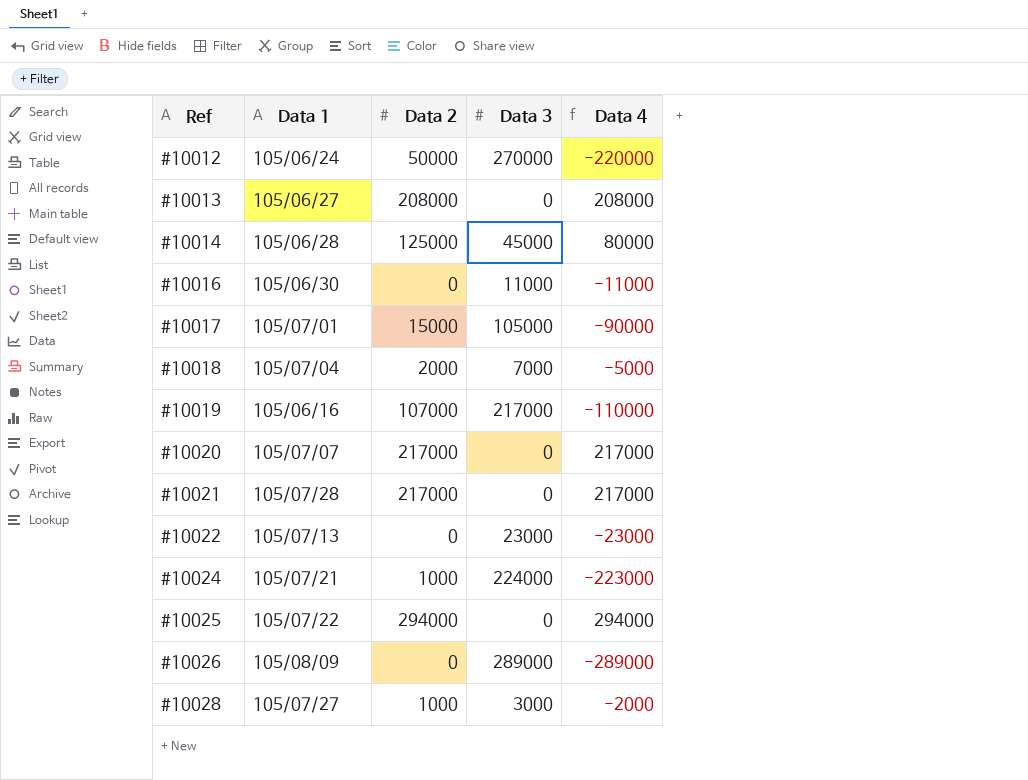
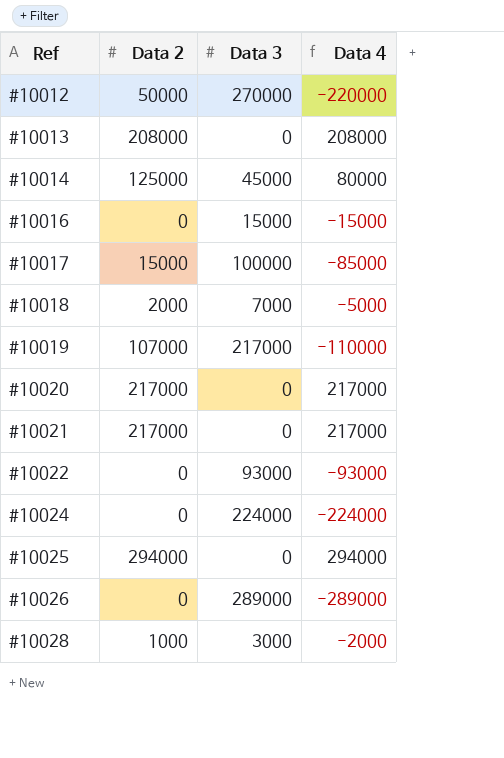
column Data 1 | position: 2 -> none
#10016 | Data 3: 11000 -> 15000
#10016 | Data 4: -11000 -> -15000
#10017 | Data 3: 105000 -> 100000
#10017 | Data 4: -90000 -> -85000
#10022 | Data 3: 23000 -> 93000
#10022 | Data 4: -23000 -> -93000
#10024 | Data 2: 1000 -> 0
#10024 | Data 4: -223000 -> -224000

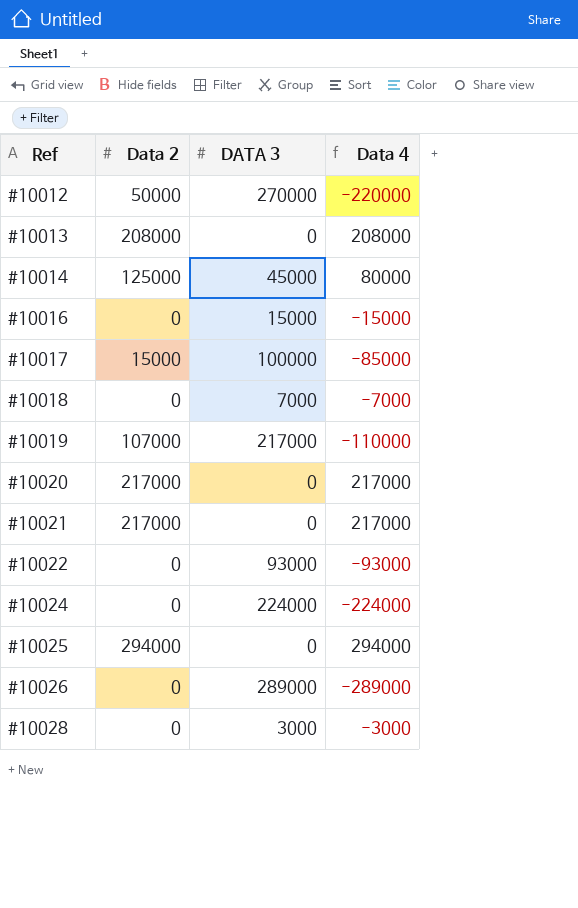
column name: Data 3 -> DATA 3
#10018 | Data 2: 2000 -> 0
#10018 | Data 4: -5000 -> -7000
#10028 | Data 2: 1000 -> 0
#10028 | Data 4: -2000 -> -3000

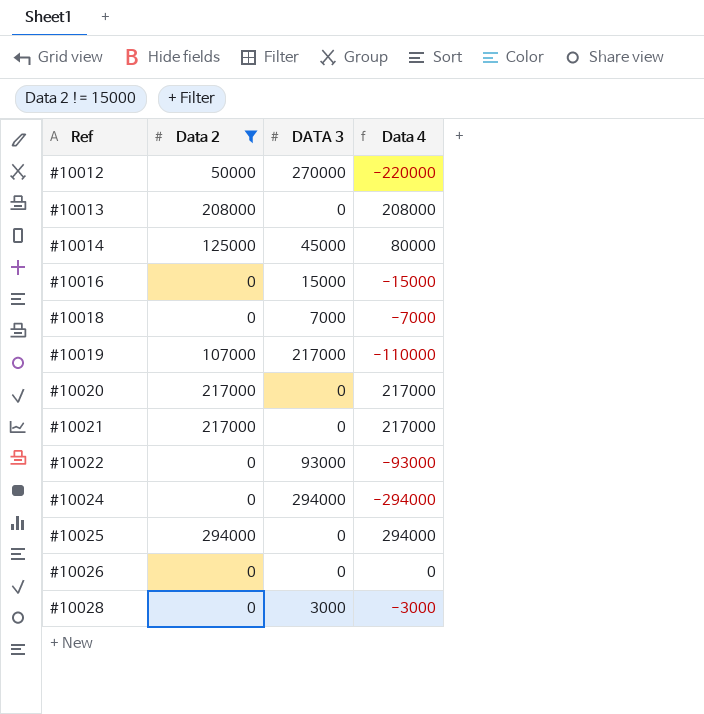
filter: none -> Data 2 != 15000
#10024 | DATA 3: 224000 -> 294000
#10024 | Data 4: -224000 -> -294000
#10026 | DATA 3: 289000 -> 0
#10026 | Data 4: -289000 -> 0

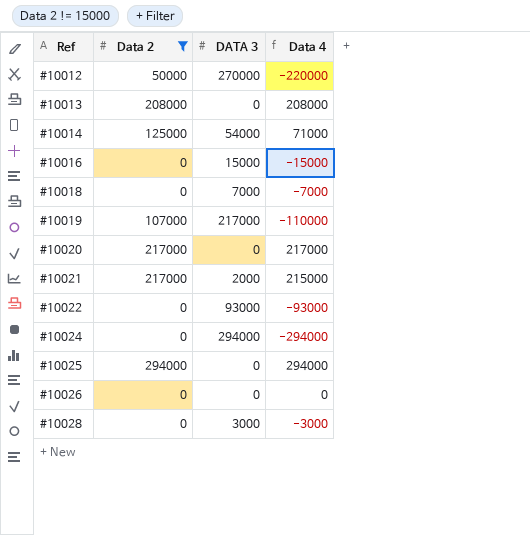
#10014 | DATA 3: 45000 -> 54000
#10014 | Data 4: 80000 -> 71000
#10021 | DATA 3: 0 -> 2000
#10021 | Data 4: 217000 -> 215000

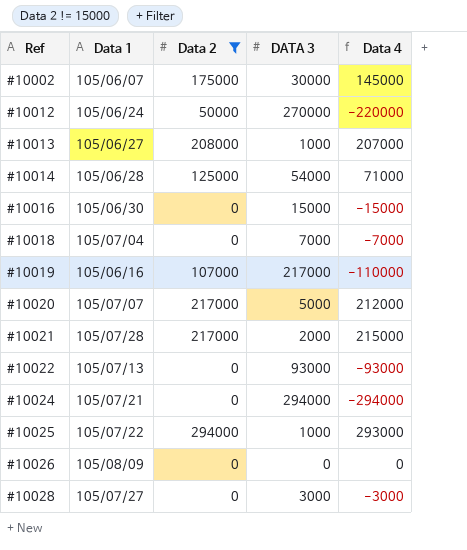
column Data 1 | position: none -> 2
row #10002: none -> 105/06/07 | 175000 | 30000 | 145000
#10013 | DATA 3: 0 -> 1000
#10013 | Data 4: 208000 -> 207000
#10020 | DATA 3: 0 -> 5000
#10020 | Data 4: 217000 -> 212000
#10025 | DATA 3: 0 -> 1000
#10025 | Data 4: 294000 -> 293000

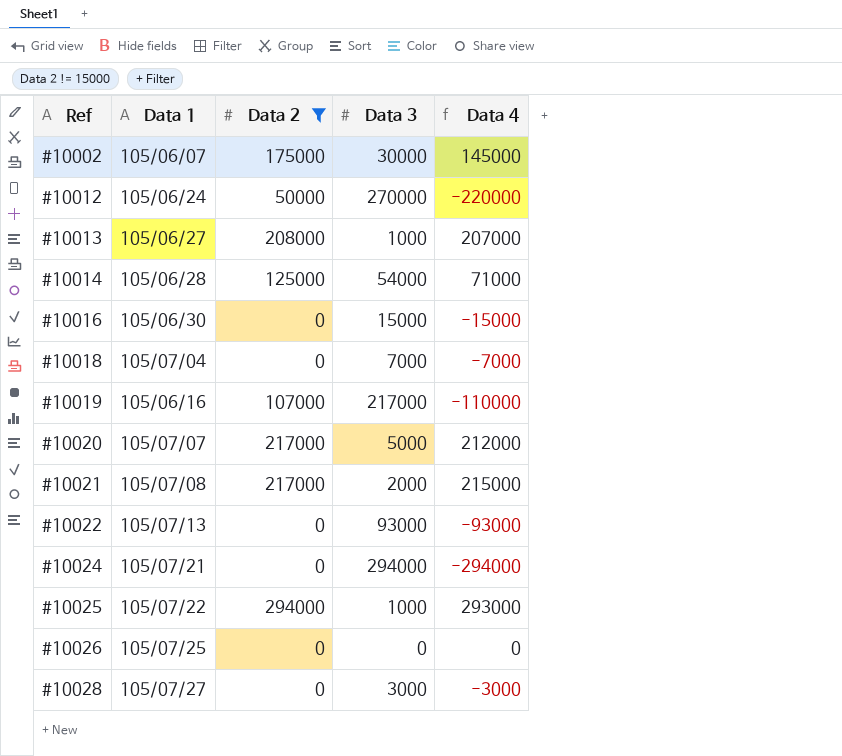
column name: DATA 3 -> Data 3
#10021 | Data 1: 105/07/28 -> 105/07/08
#10026 | Data 1: 105/08/09 -> 105/07/25

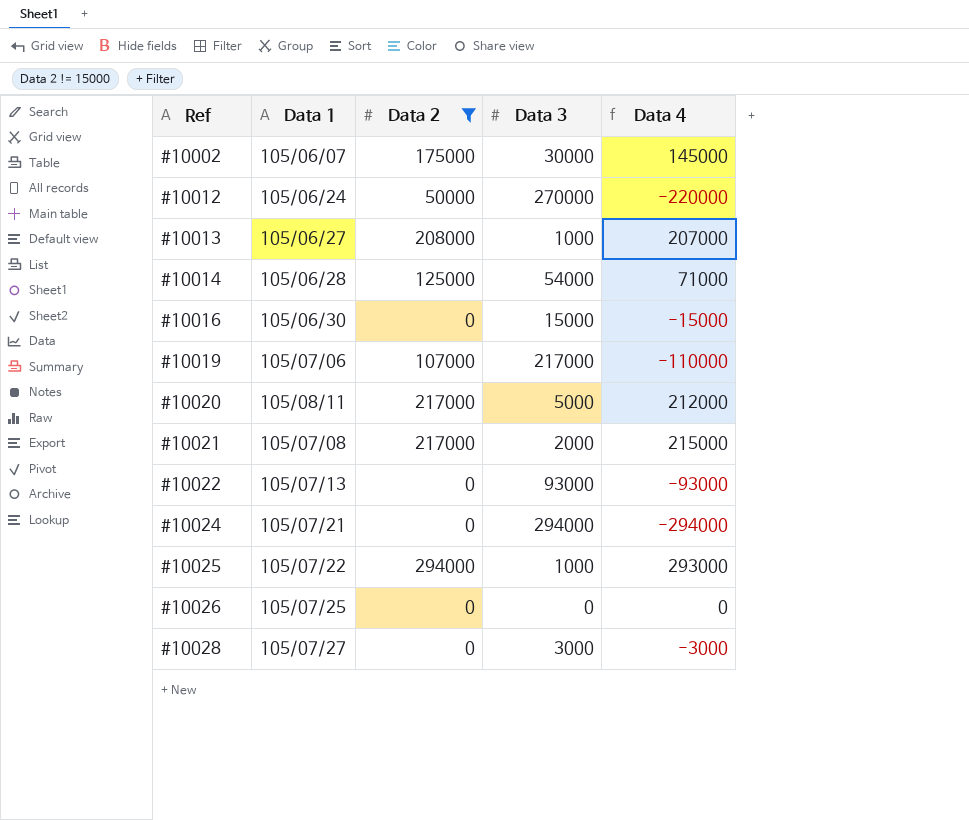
row #10018: 105/07/04 | 0 | 7000 | -7000 -> none
#10019 | Data 1: 105/06/16 -> 105/07/06
#10020 | Data 1: 105/07/07 -> 105/08/11

